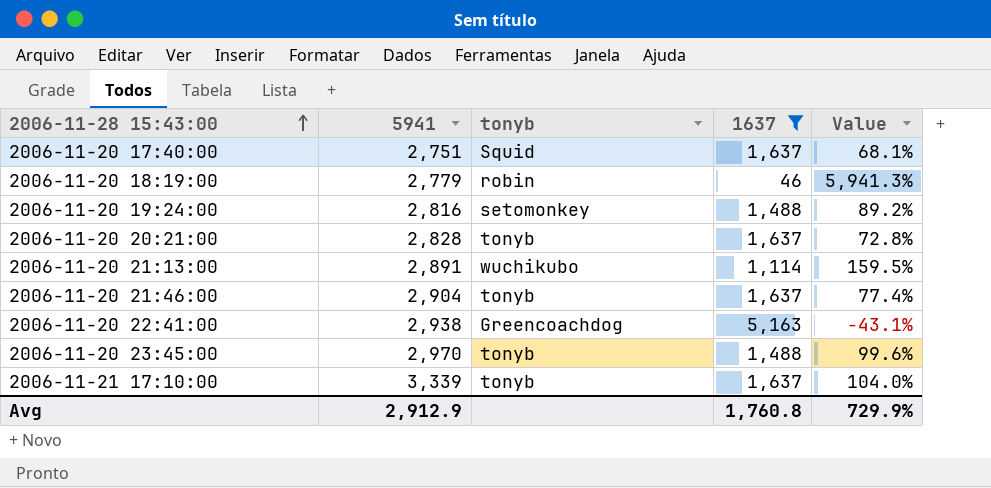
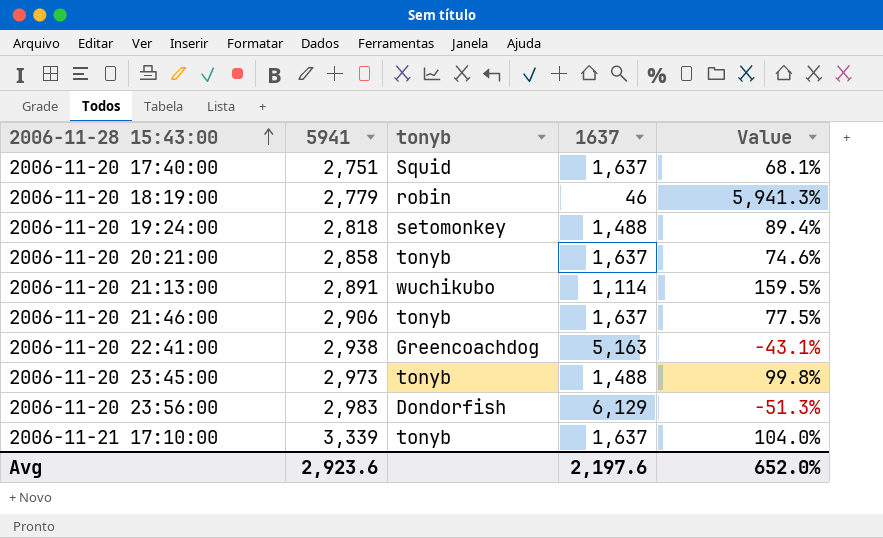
filter: 1637 != 6,129 -> none
2006-11-20 19:24:00 | 5941: 2,816 -> 2,818
2006-11-20 19:24:00 | Value: 89.2% -> 89.4%
2006-11-20 20:21:00 | 5941: 2,828 -> 2,858
2006-11-20 20:21:00 | Value: 72.8% -> 74.6%
2006-11-20 21:46:00 | 5941: 2,904 -> 2,906
2006-11-20 21:46:00 | Value: 77.4% -> 77.5%
2006-11-20 23:45:00 | 5941: 2,970 -> 2,973
2006-11-20 23:45:00 | Value: 99.6% -> 99.8%
Avg | 5941: 2,912.9 -> 2,923.6
Avg | 1637: 1,760.8 -> 2,197.6
Avg | Value: 729.9% -> 652.0%

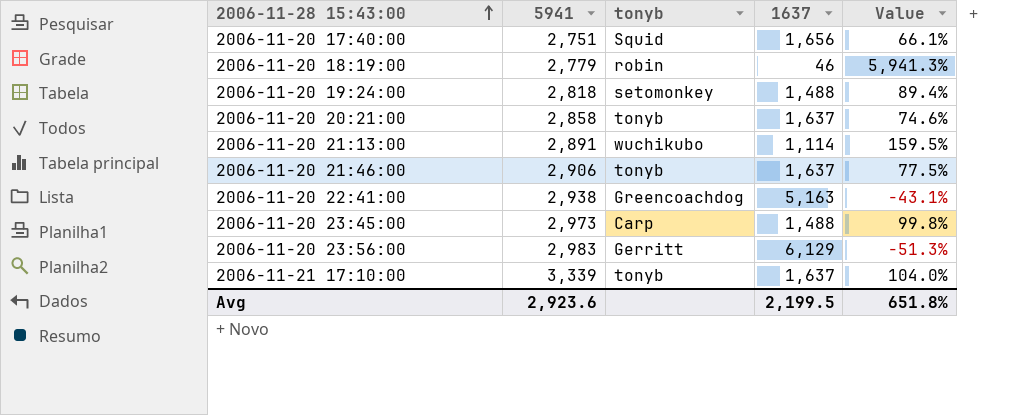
2006-11-20 17:40:00 | 1637: 1,637 -> 1,656
2006-11-20 17:40:00 | Value: 68.1% -> 66.1%
2006-11-20 23:45:00 | tonyb: tonyb -> Carp
2006-11-20 23:56:00 | tonyb: Dondorfish -> Gerritt
Avg | 1637: 2,197.6 -> 2,199.5
Avg | Value: 652.0% -> 651.8%

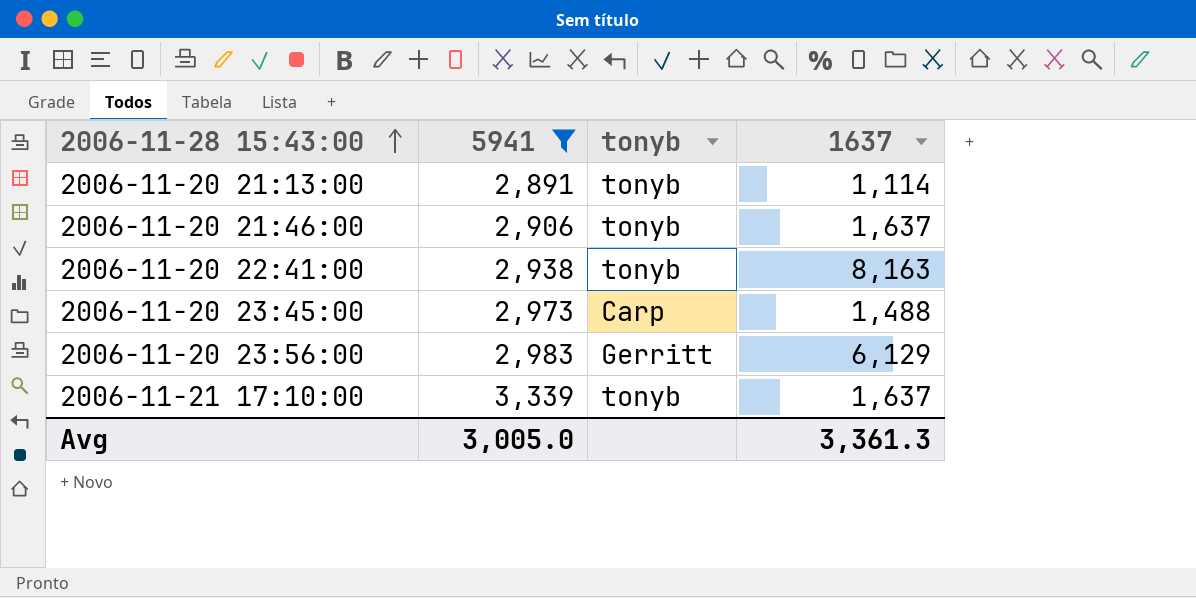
filter: none -> 5941 >= 2,891
column Value | formula: ([5941] - [1637]) / [1637] -> none
2006-11-20 21:13:00 | tonyb: wuchikubo -> tonyb
2006-11-20 22:41:00 | tonyb: Greencoachdog -> tonyb
2006-11-20 22:41:00 | 1637: 5,163 -> 8,163
Avg | 5941: 2,923.6 -> 3,005.0
Avg | 1637: 2,199.5 -> 3,361.3

